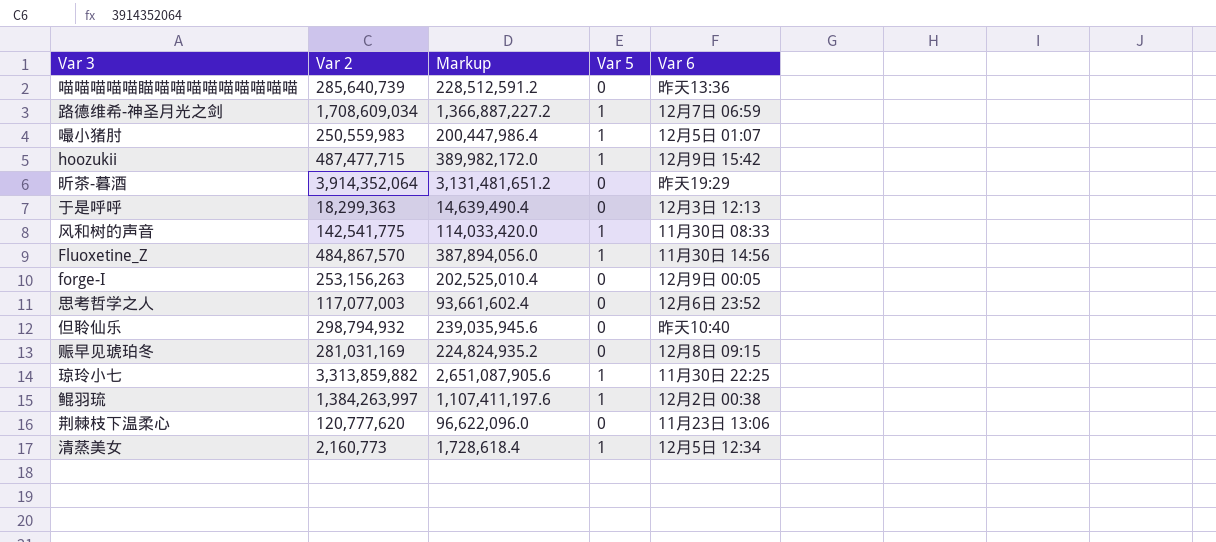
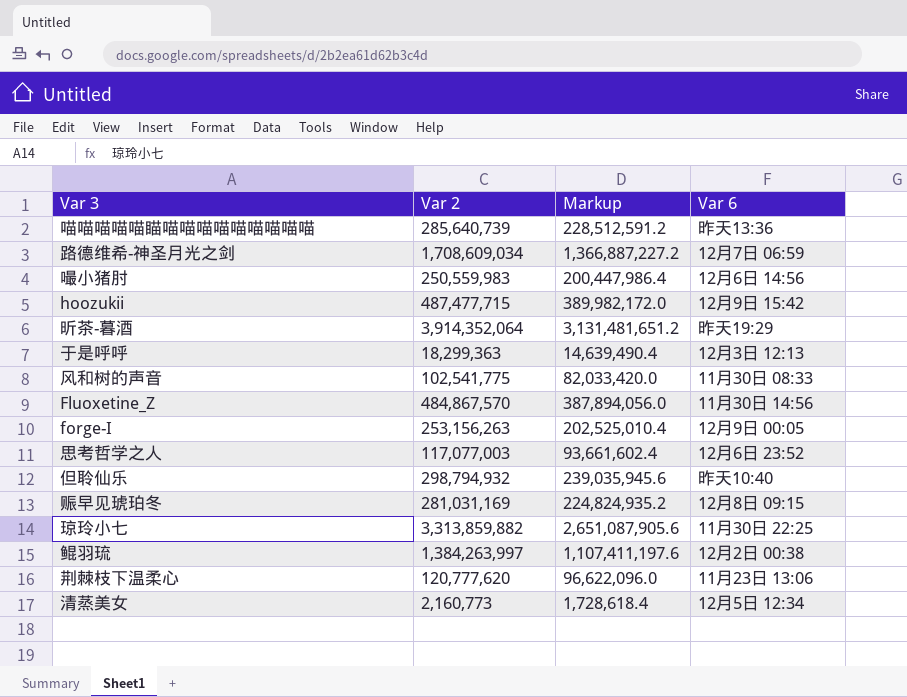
column Var 5 | position: 4 -> none
嘬小猪肘 | Var 6: 12月5日 01:07 -> 12月6日 14:56
风和树的声音 | Var 2: 142,541,775 -> 102,541,775
风和树的声音 | Markup: 114,033,420.0 -> 82,033,420.0

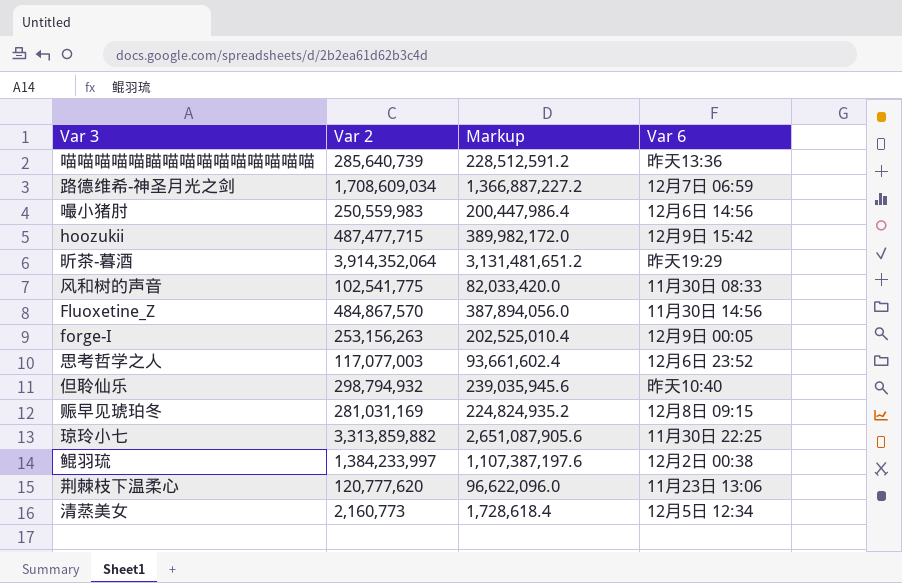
row 于是呼呼: 18,299,363 | 14,639,490.4 | 12月3日 12:13 -> none
鲲羽琉 | Var 2: 1,384,263,997 -> 1,384,233,997
鲲羽琉 | Markup: 1,107,411,197.6 -> 1,107,387,197.6

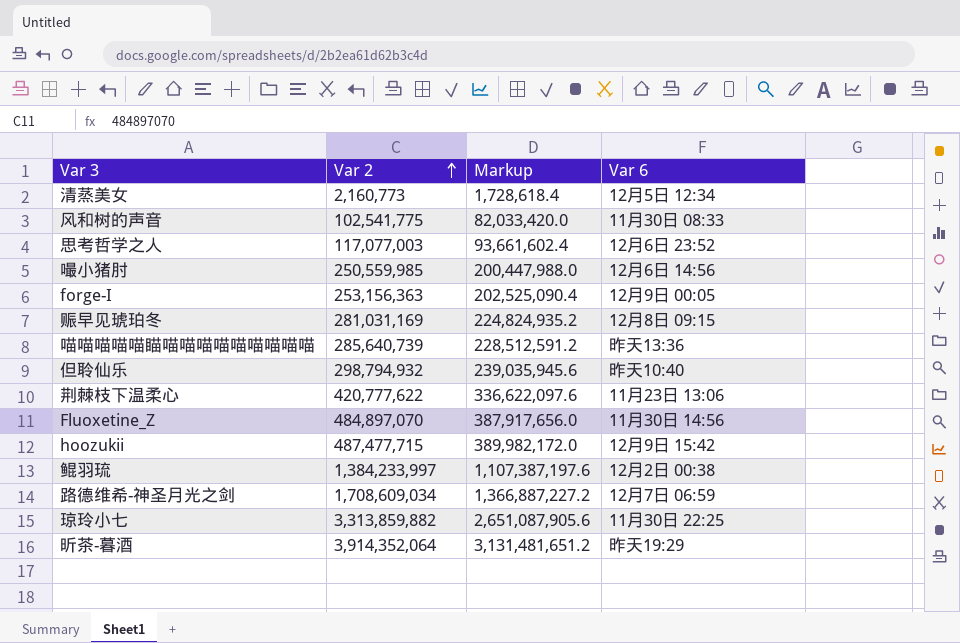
row order: none -> Var 2 ascending
嘬小猪肘 | Var 2: 250,559,983 -> 250,559,985
嘬小猪肘 | Markup: 200,447,986.4 -> 200,447,988.0
forge-I | Var 2: 253,156,263 -> 253,156,363
forge-I | Markup: 202,525,010.4 -> 202,525,090.4
荆棘枝下温柔心 | Var 2: 120,777,620 -> 420,777,622
荆棘枝下温柔心 | Markup: 96,622,096.0 -> 336,622,097.6
Fluoxetine_Z | Var 2: 484,867,570 -> 484,897,070
Fluoxetine_Z | Markup: 387,894,056.0 -> 387,917,656.0

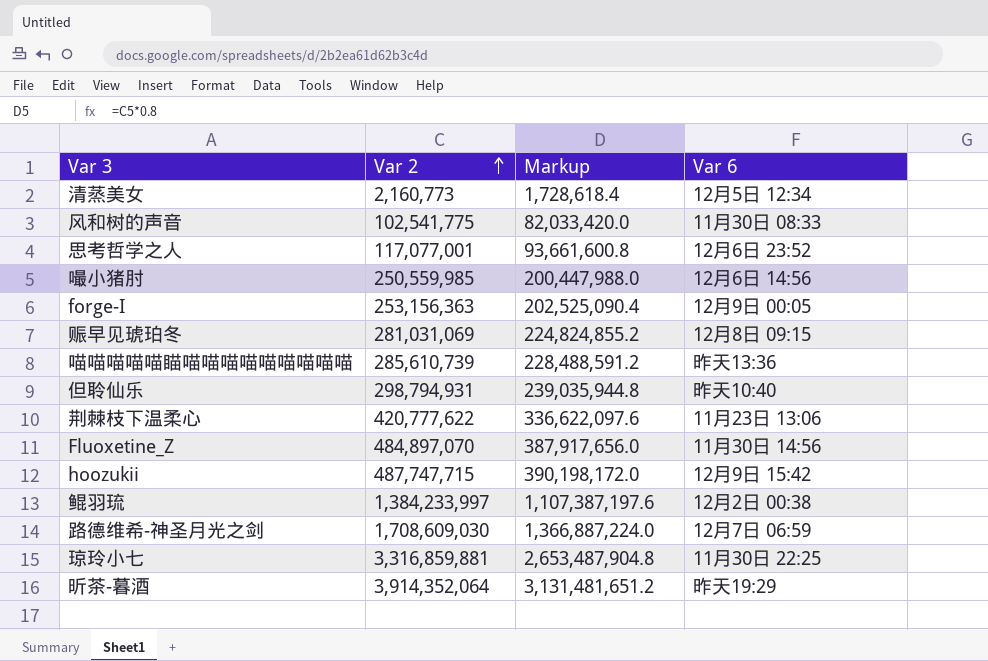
思考哲学之人 | Var 2: 117,077,003 -> 117,077,001
思考哲学之人 | Markup: 93,661,602.4 -> 93,661,600.8
赈早见琥珀冬 | Var 2: 281,031,169 -> 281,031,069
赈早见琥珀冬 | Markup: 224,824,935.2 -> 224,824,855.2
喵喵喵喵喵瞄喵喵喵喵喵喵喵喵喵 | Var 2: 285,640,739 -> 285,610,739
喵喵喵喵喵瞄喵喵喵喵喵喵喵喵喵 | Markup: 228,512,591.2 -> 228,488,591.2
但聆仙乐 | Var 2: 298,794,932 -> 298,794,931
但聆仙乐 | Markup: 239,035,945.6 -> 239,035,944.8
hoozukii | Var 2: 487,477,715 -> 487,747,715
hoozukii | Markup: 389,982,172.0 -> 390,198,172.0
路德维希-神圣月光之剑 | Var 2: 1,708,609,034 -> 1,708,609,030
路德维希-神圣月光之剑 | Markup: 1,366,887,227.2 -> 1,366,887,224.0
琼玲小七 | Var 2: 3,313,859,882 -> 3,316,859,881
琼玲小七 | Markup: 2,651,087,905.6 -> 2,653,487,904.8

